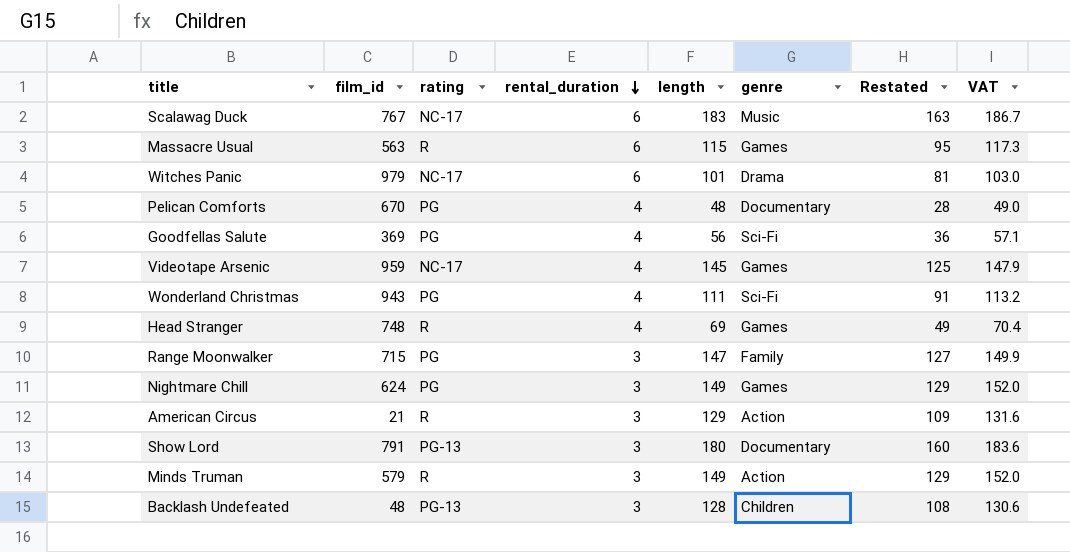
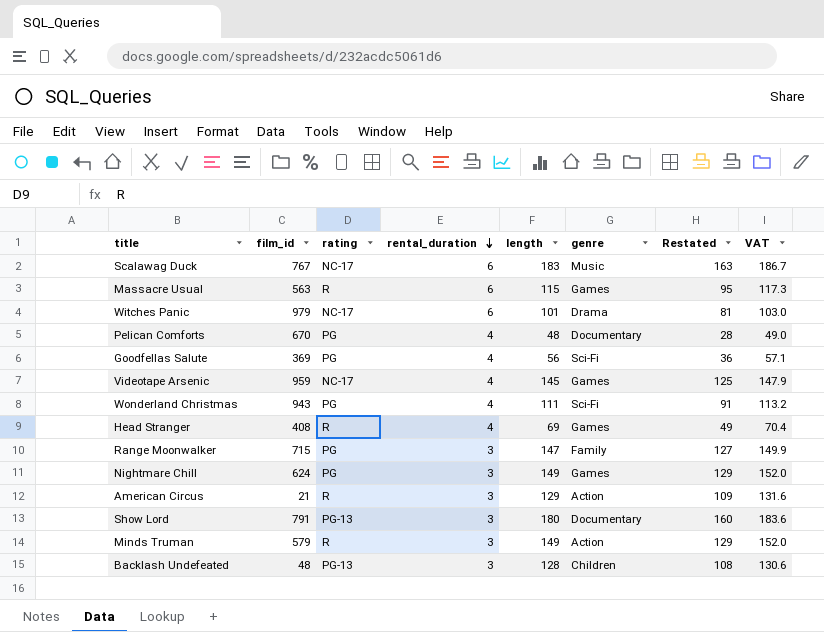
Head Stranger | film_id: 748 -> 408

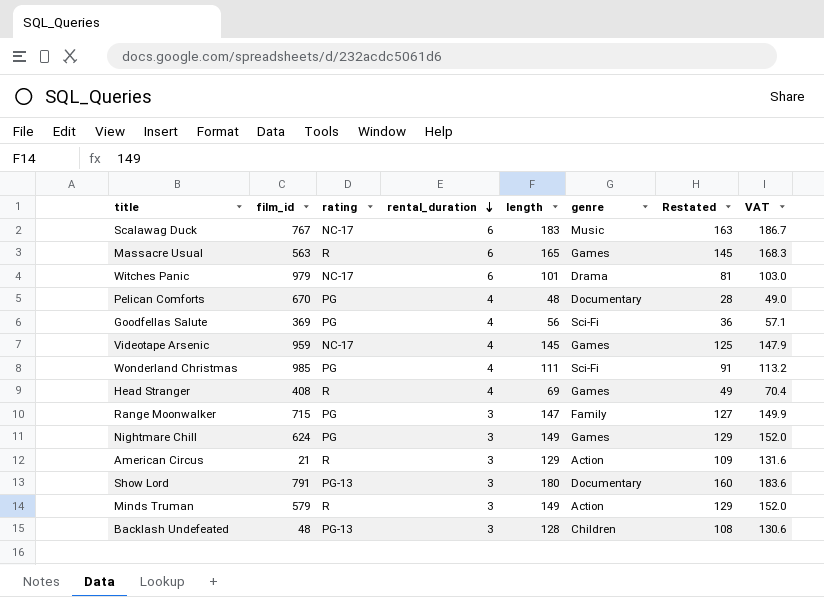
Massacre Usual | length: 115 -> 165
Massacre Usual | Restated: 95 -> 145
Massacre Usual | VAT: 117.3 -> 168.3
Wonderland Christmas | film_id: 943 -> 985

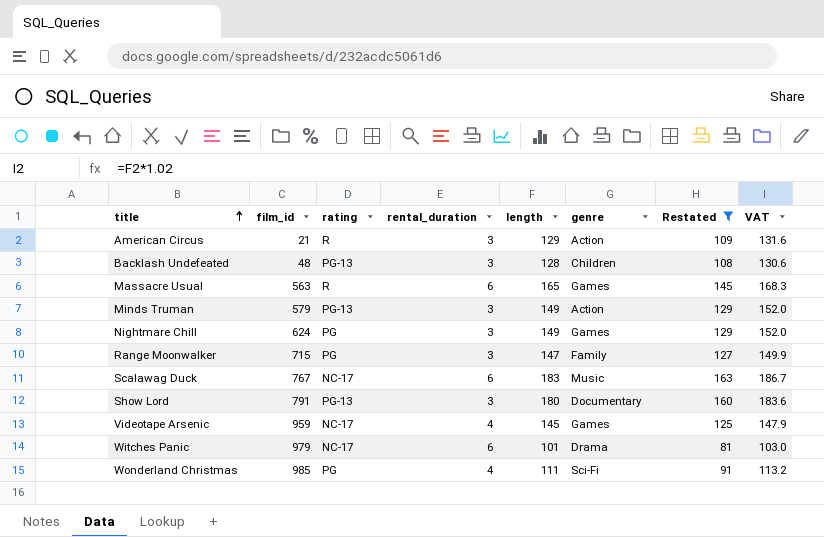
filter: none -> Restated >= 81
row order: rental_duration descending -> title ascending
Minds Truman | rating: R -> PG-13

